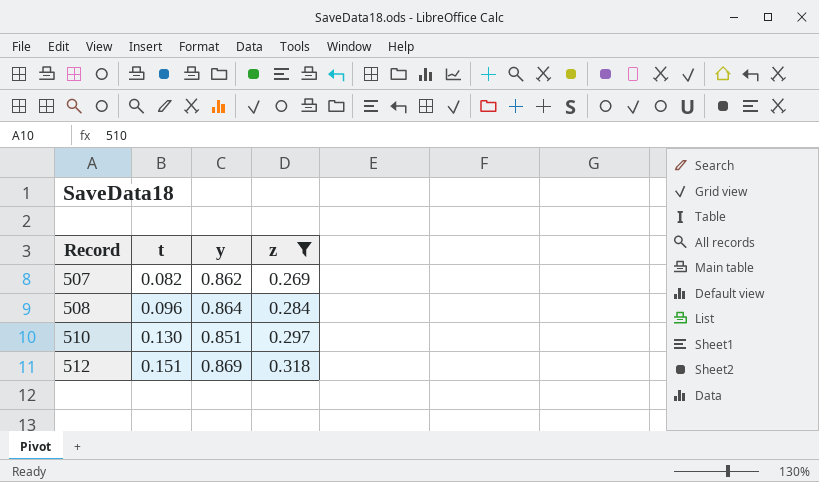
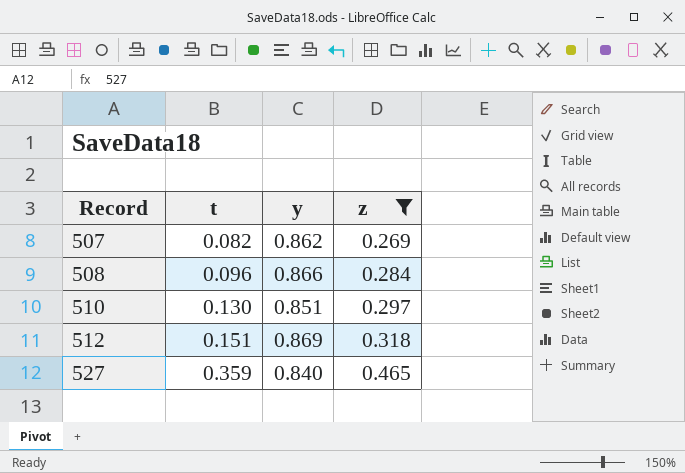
508 | y: 0.864 -> 0.866
row 527: none -> 0.359 | 0.840 | 0.465

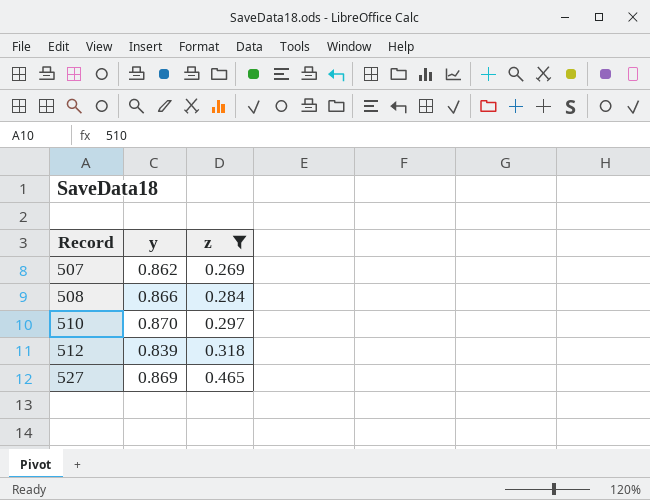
column t | position: 2 -> none
510 | y: 0.851 -> 0.870
512 | y: 0.869 -> 0.839
527 | y: 0.840 -> 0.869

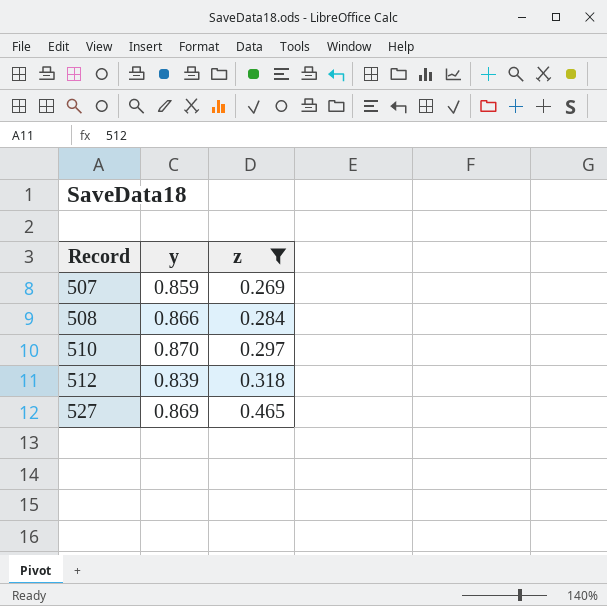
507 | y: 0.862 -> 0.859

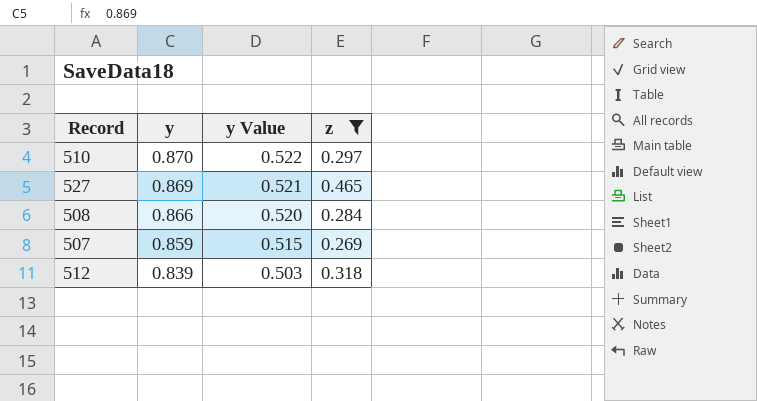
row order: Record ascending -> y descending
column y Value | formula: none -> [y] * 0.6

